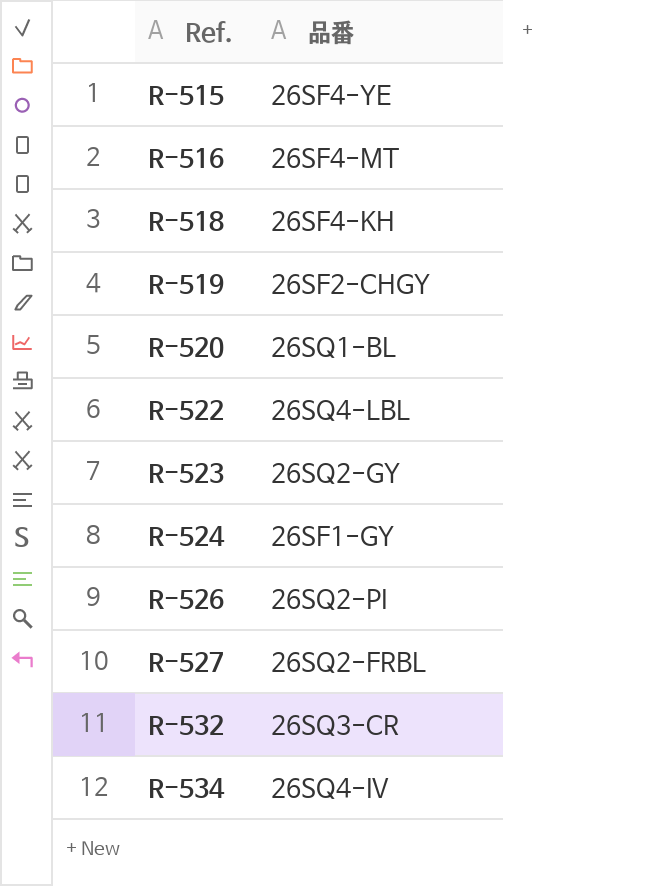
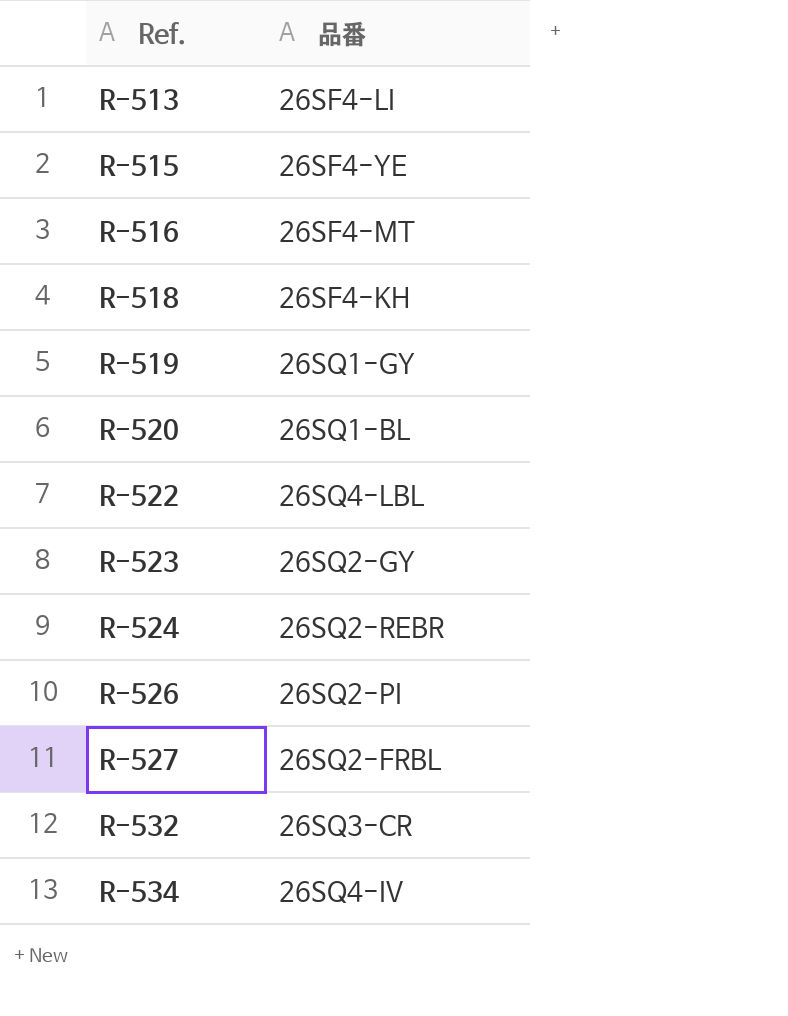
row R-513: none -> 26SF4-LI
R-519 | 品番: 26SF2-CHGY -> 26SQ1-GY
R-524 | 品番: 26SF1-GY -> 26SQ2-REBR

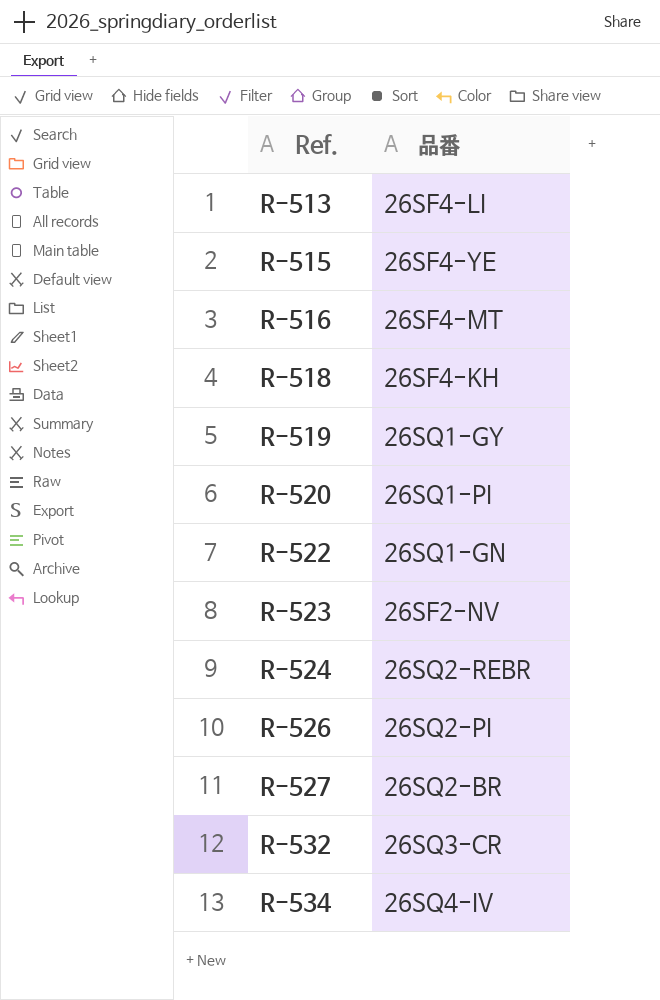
R-520 | 品番: 26SQ1-BL -> 26SQ1-PI
R-522 | 品番: 26SQ4-LBL -> 26SQ1-GN
R-523 | 品番: 26SQ2-GY -> 26SF2-NV
R-527 | 品番: 26SQ2-FRBL -> 26SQ2-BR

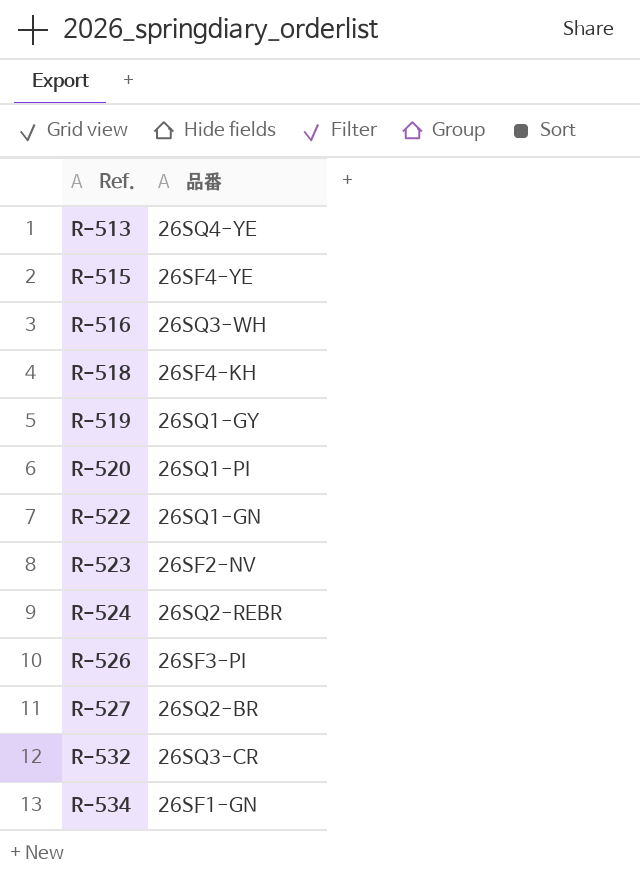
R-513 | 品番: 26SF4-LI -> 26SQ4-YE
R-516 | 品番: 26SF4-MT -> 26SQ3-WH
R-526 | 品番: 26SQ2-PI -> 26SF3-PI
R-534 | 品番: 26SQ4-IV -> 26SF1-GN

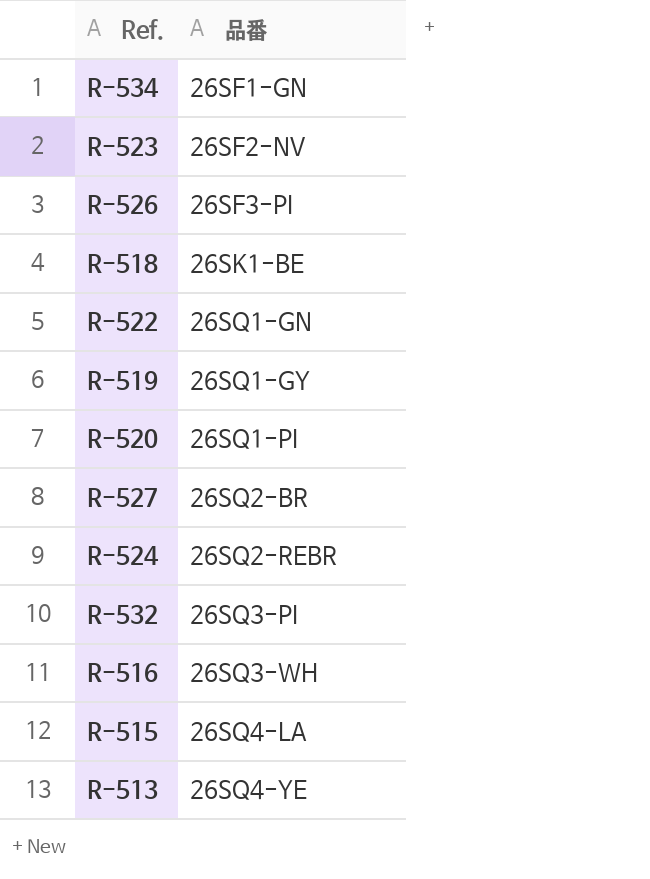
row order: Ref. ascending -> 品番 ascending
R-518 | 品番: 26SF4-KH -> 26SK1-BE
R-532 | 品番: 26SQ3-CR -> 26SQ3-PI
R-515 | 品番: 26SF4-YE -> 26SQ4-LA

